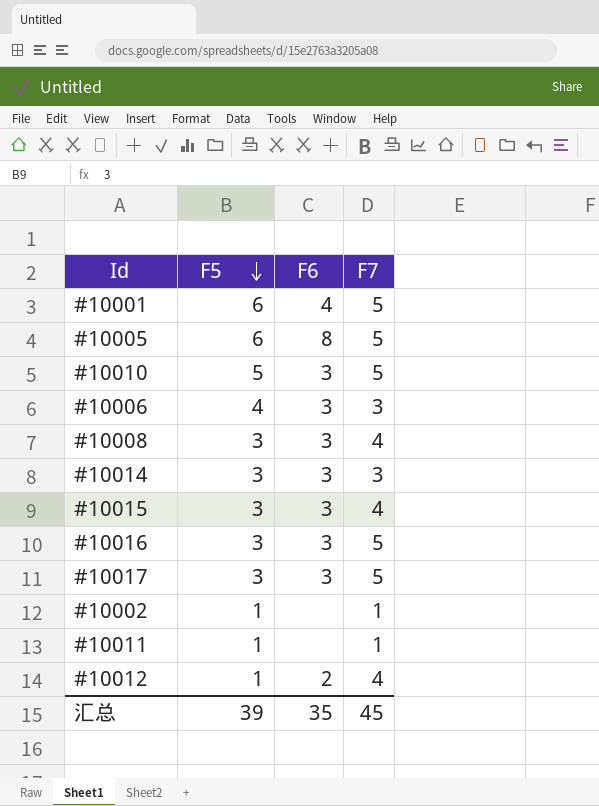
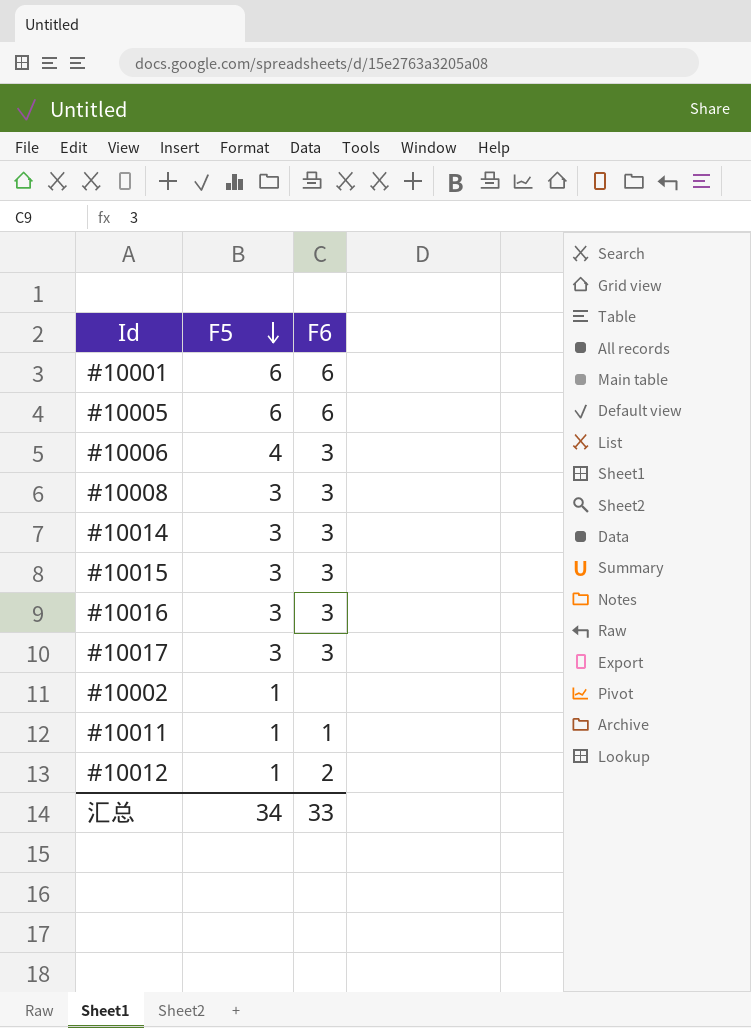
column F7 | position: 4 -> none
row #10010: 5 | 3 | 5 -> none
#10001 | F6: 4 -> 6
#10005 | F6: 8 -> 6
#10011 | F6: none -> 1
汇总 | F5: 39 -> 34
汇总 | F6: 35 -> 33

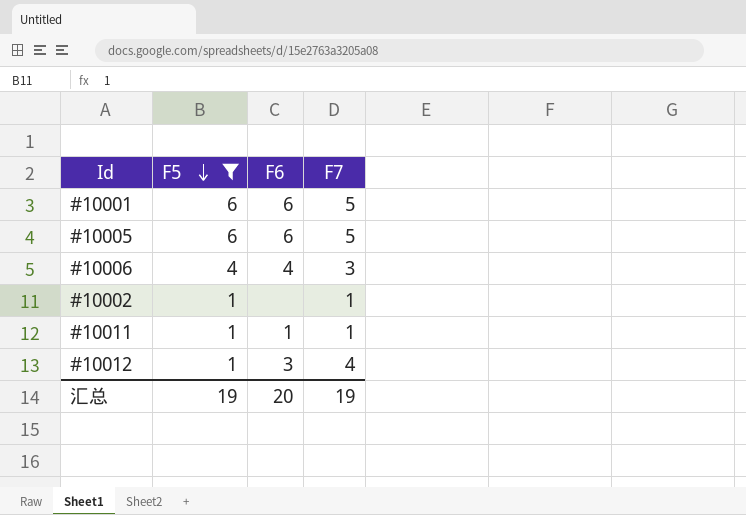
filter: none -> F5 != 3
column F7 | position: none -> 4
#10006 | F6: 3 -> 4
#10012 | F6: 2 -> 3
汇总 | F5: 34 -> 19
汇总 | F6: 33 -> 20

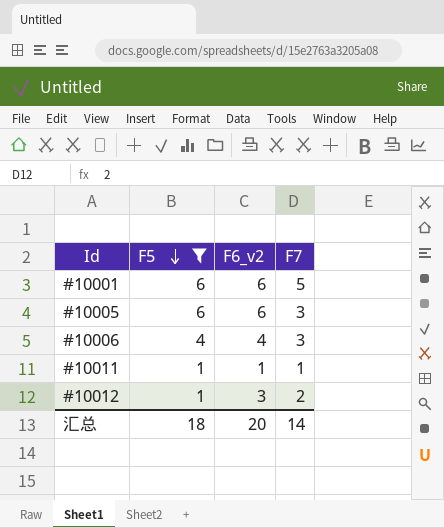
column name: F6 -> F6_v2
row #10002: 1 | none | 1 -> none
#10005 | F7: 5 -> 3
#10012 | F7: 4 -> 2
汇总 | F5: 19 -> 18
汇总 | F7: 19 -> 14

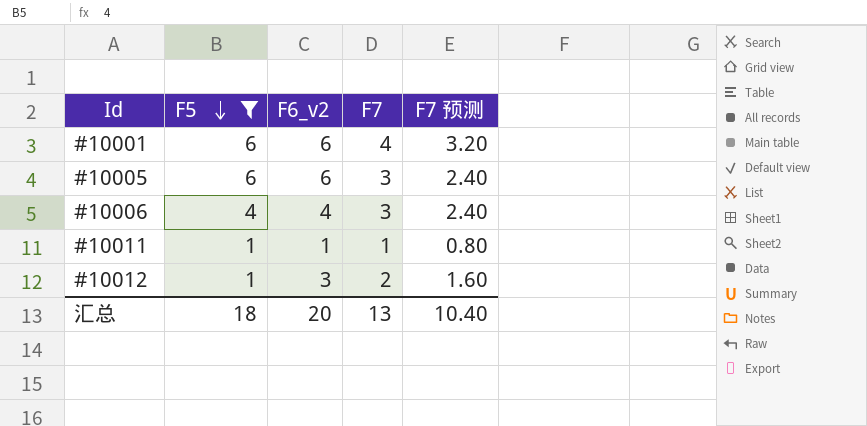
column F7 预测 | formula: none -> [F7] * 0.8
#10001 | F7: 5 -> 4
汇总 | F7: 14 -> 13

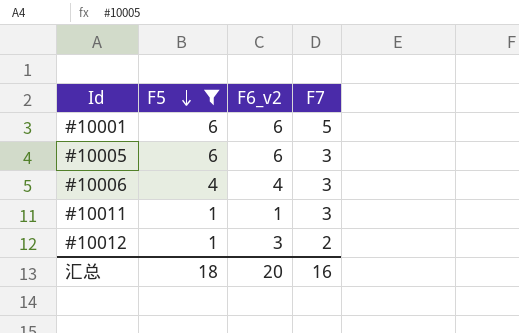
column F7 预测 | formula: [F7] * 0.8 -> none
#10001 | F7: 4 -> 5
#10011 | F7: 1 -> 3
汇总 | F7: 13 -> 16

